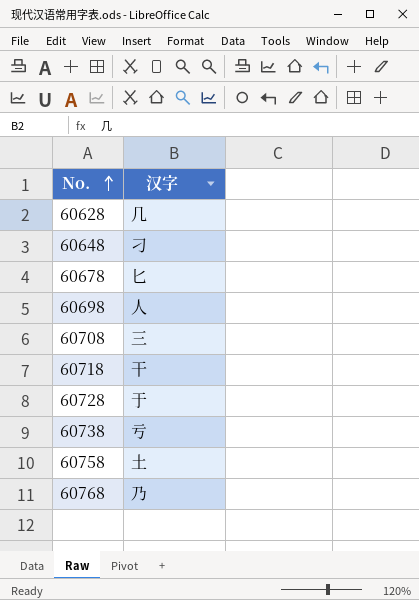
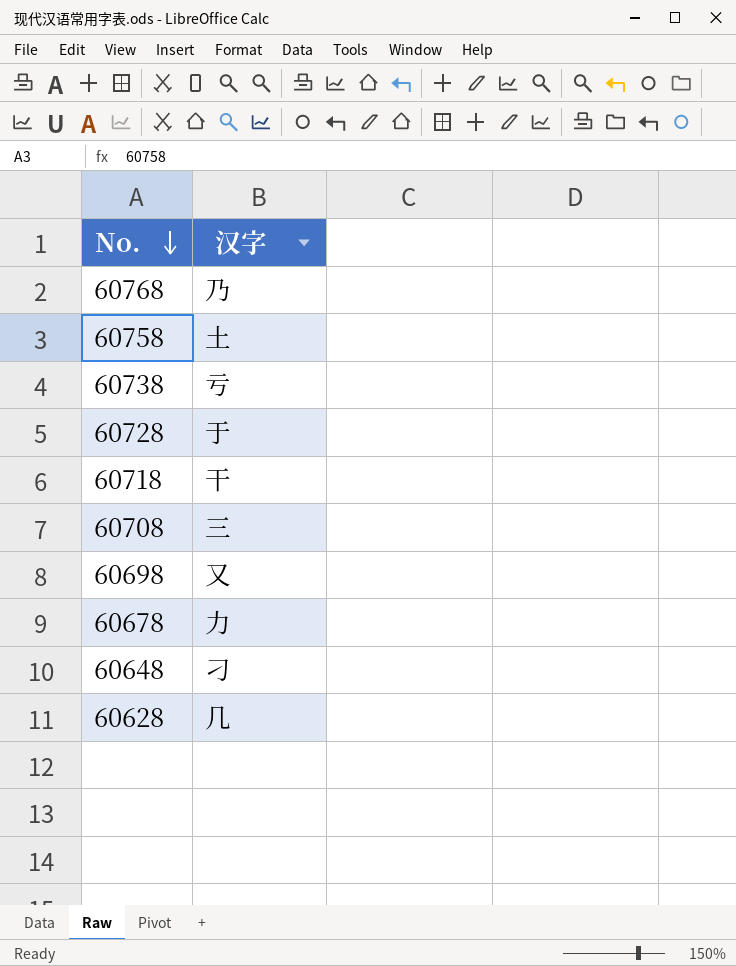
row order: No. ascending -> No. descending
60698 | 汉字: 人 -> 又
60678 | 汉字: 匕 -> 力

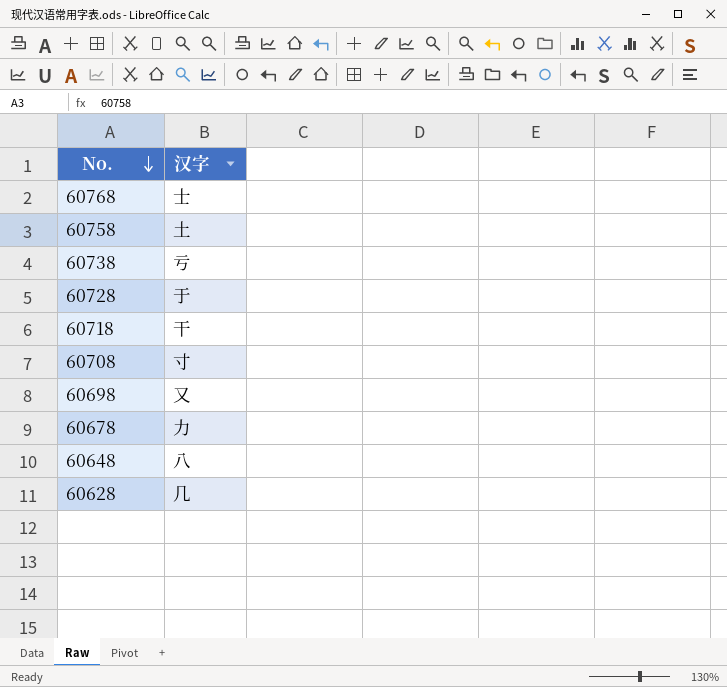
60768 | 汉字: 乃 -> 士
60708 | 汉字: 三 -> 寸
60648 | 汉字: 刁 -> 八

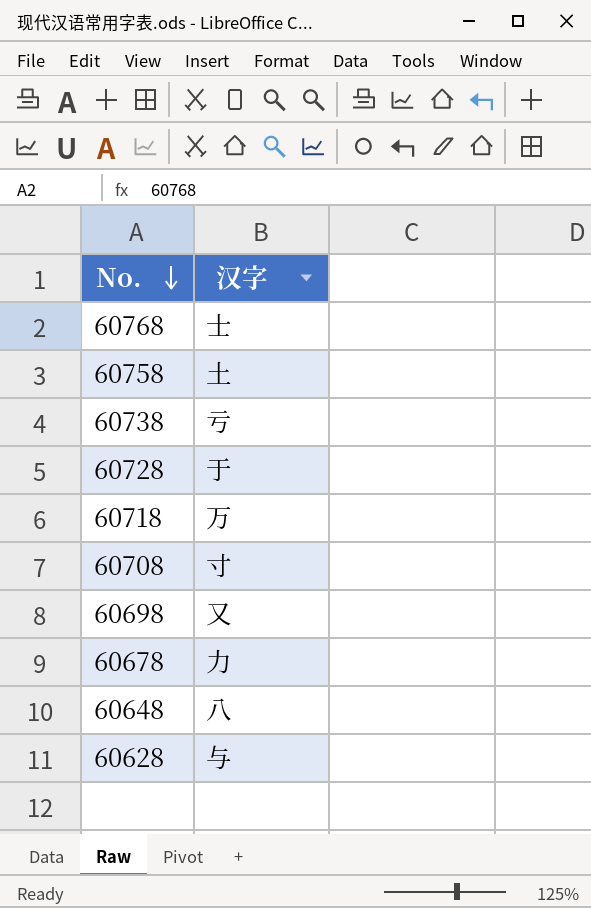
60718 | 汉字: 干 -> 万
60628 | 汉字: 几 -> 与

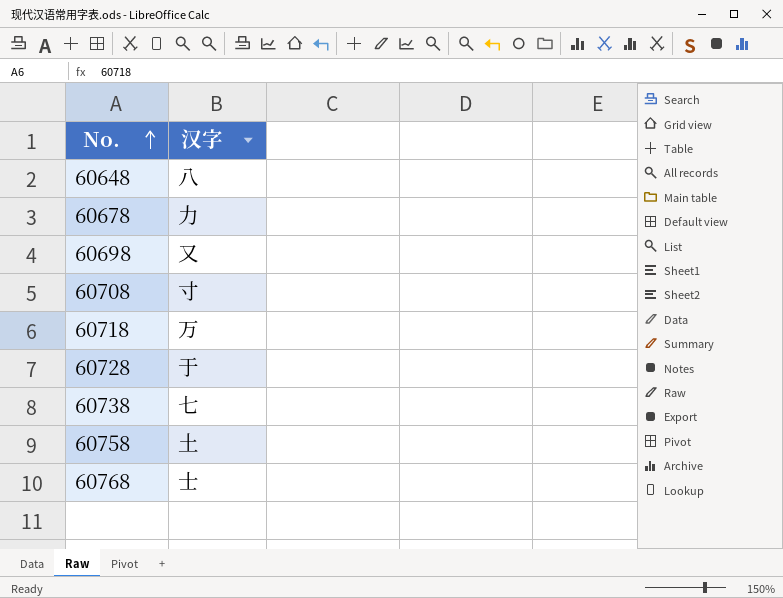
row order: No. descending -> No. ascending
row 60628: 与 -> none
60738 | 汉字: 亏 -> 七

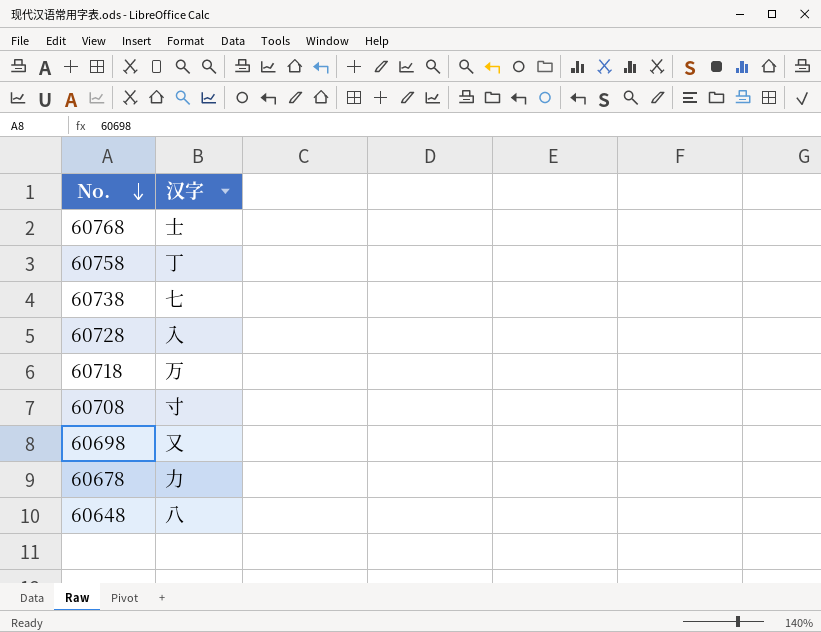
row order: No. ascending -> No. descending
60758 | 汉字: 土 -> 丁
60728 | 汉字: 于 -> 入

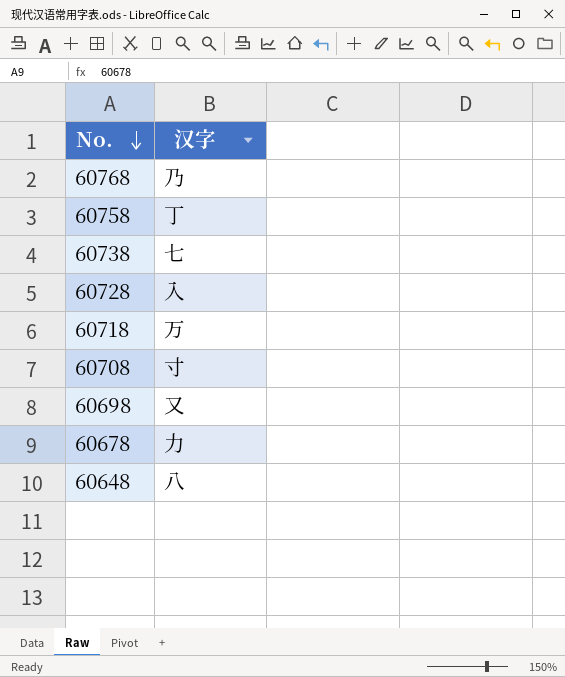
60768 | 汉字: 士 -> 乃

